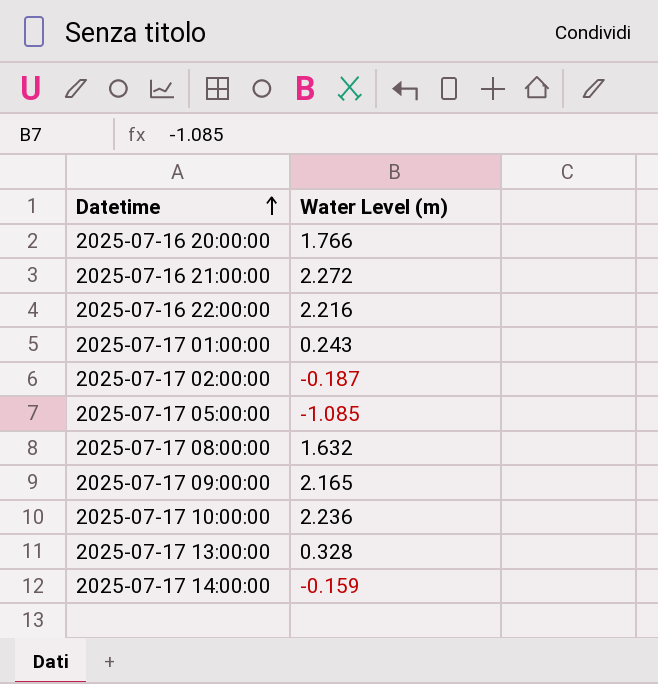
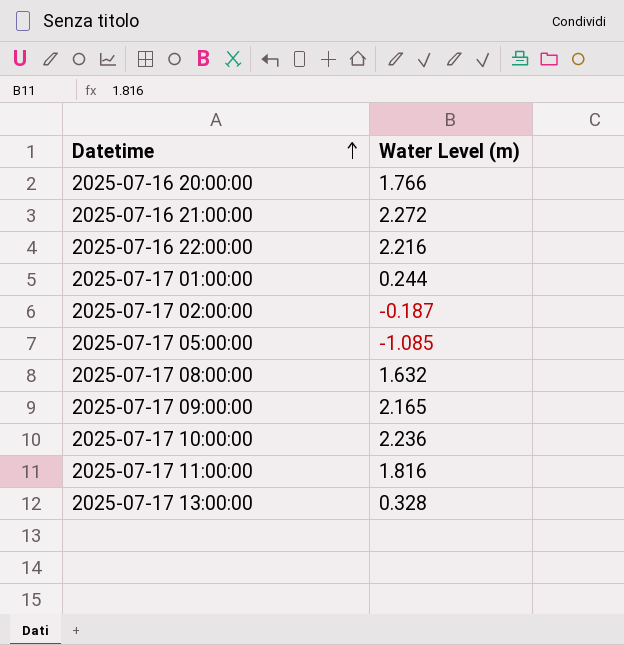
row 2025-07-17 14:00:00: -0.159 -> none
2025-07-17 01:00:00 | Water Level (m): 0.243 -> 0.244
row 2025-07-17 11:00:00: none -> 1.816

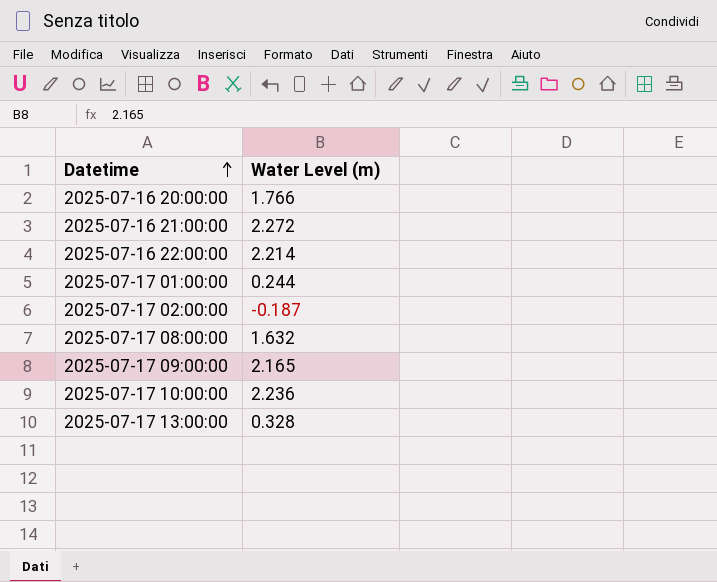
row 2025-07-17 05:00:00: -1.085 -> none
row 2025-07-17 11:00:00: 1.816 -> none
2025-07-16 22:00:00 | Water Level (m): 2.216 -> 2.214

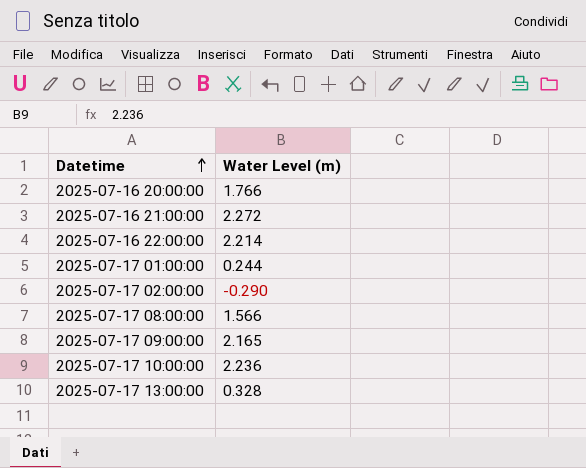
2025-07-17 02:00:00 | Water Level (m): -0.187 -> -0.290
2025-07-17 08:00:00 | Water Level (m): 1.632 -> 1.566

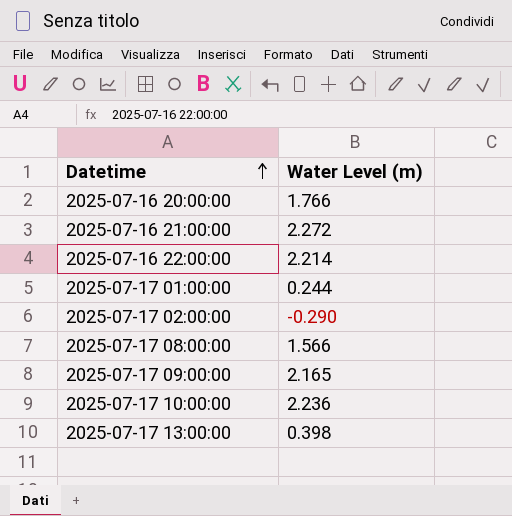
2025-07-17 13:00:00 | Water Level (m): 0.328 -> 0.398

